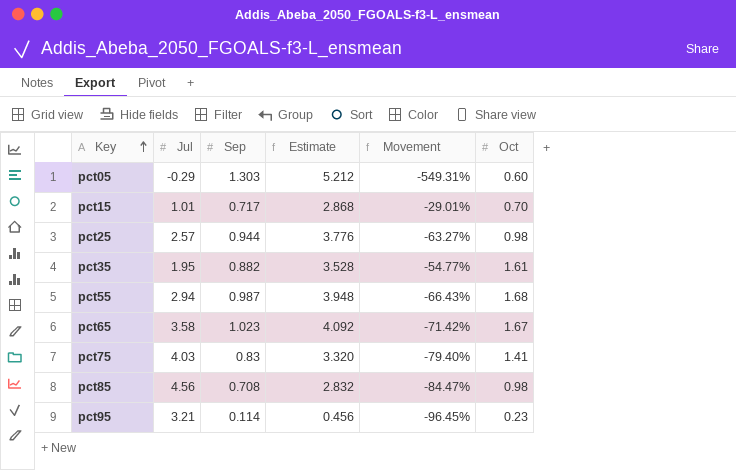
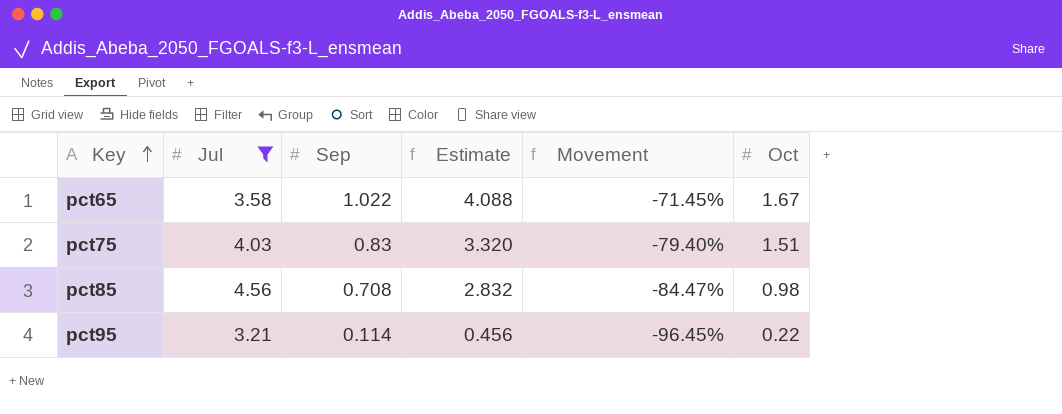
filter: none -> Jul >= 3.21
pct65 | Sep: 1.023 -> 1.022
pct65 | Estimate: 4.092 -> 4.088
pct65 | Movement: -71.42% -> -71.45%
pct75 | Oct: 1.41 -> 1.51
pct95 | Oct: 0.23 -> 0.22

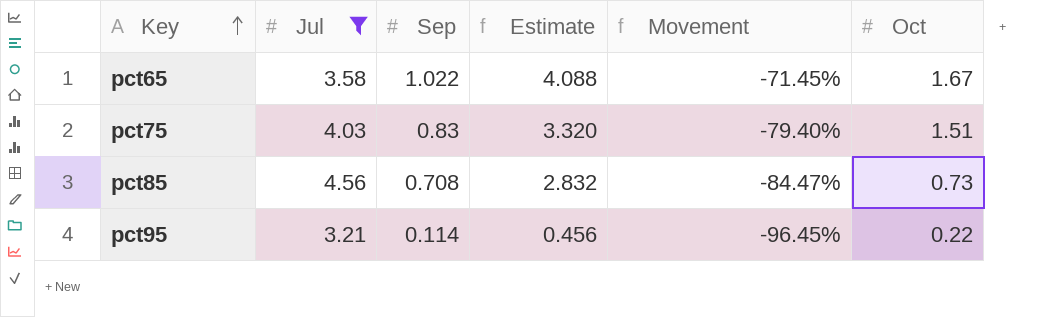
pct85 | Oct: 0.98 -> 0.73

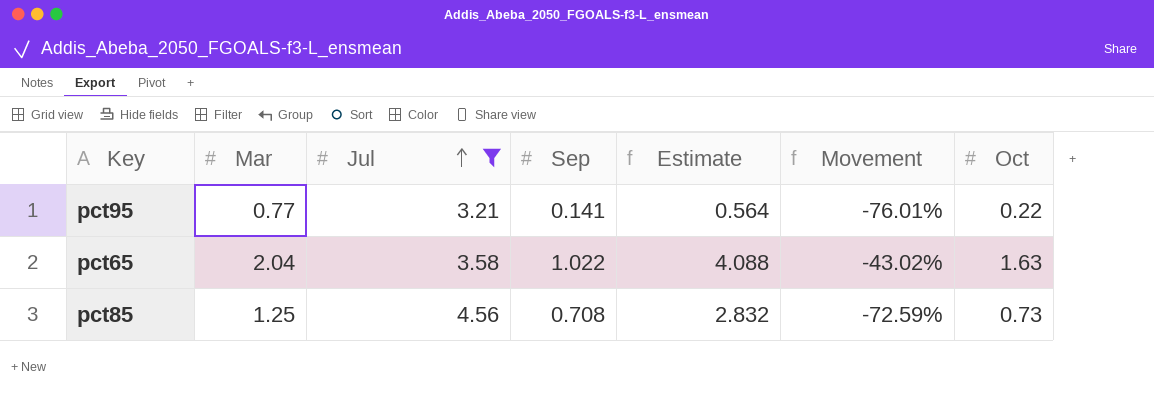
row order: Key ascending -> Jul ascending
column Mar | position: none -> 2
column Movement | formula: ([Sep] - [Jul]) / [Jul] -> ([Mar] - [Jul]) / [Jul]
row pct75: 4.03 | 0.83 | 3.320 | -79.40% | 1.51 -> none
pct95 | Sep: 0.114 -> 0.141
pct95 | Estimate: 0.456 -> 0.564
pct65 | Oct: 1.67 -> 1.63

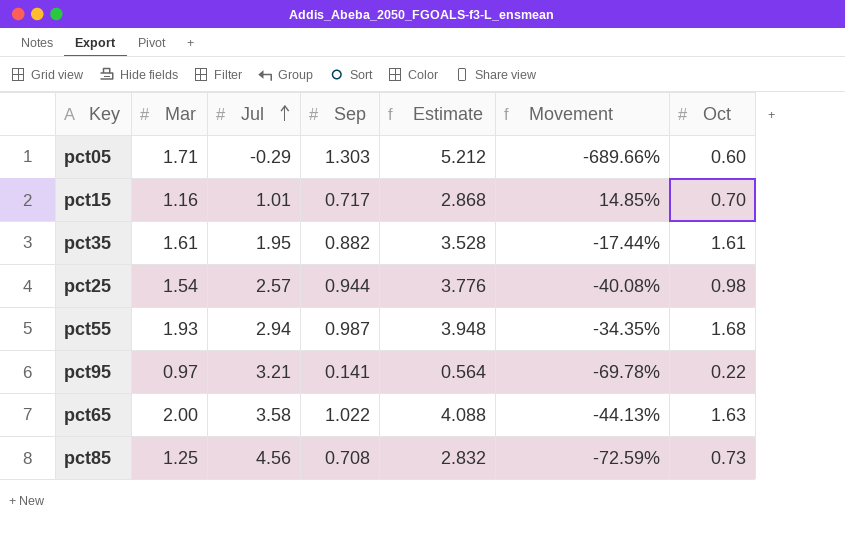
filter: Jul >= 3.21 -> none
pct95 | Mar: 0.77 -> 0.97
pct95 | Movement: -76.01% -> -69.78%
pct65 | Mar: 2.04 -> 2.00
pct65 | Movement: -43.02% -> -44.13%

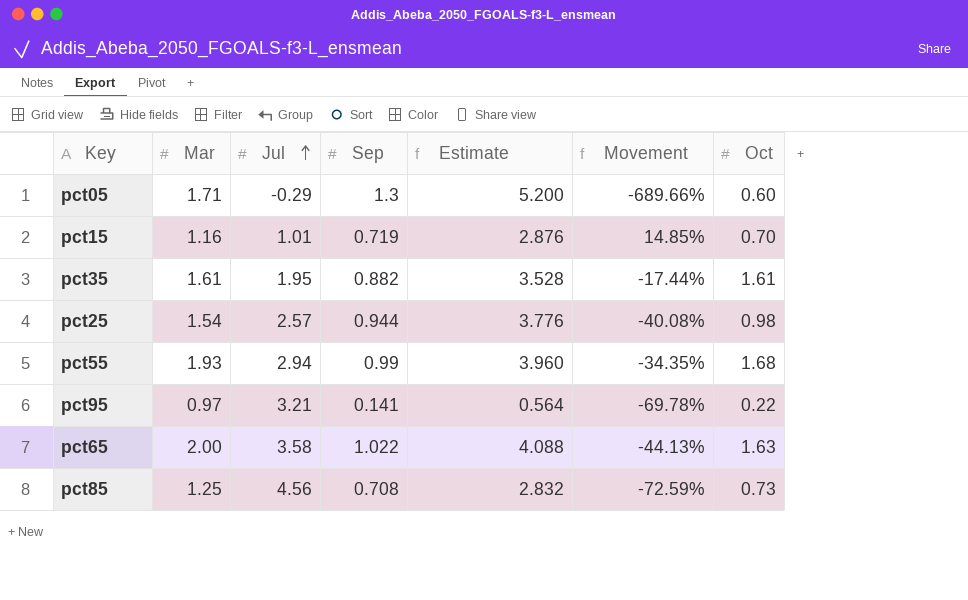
pct05 | Sep: 1.303 -> 1.3
pct05 | Estimate: 5.212 -> 5.200
pct15 | Sep: 0.717 -> 0.719
pct15 | Estimate: 2.868 -> 2.876
pct55 | Sep: 0.987 -> 0.99
pct55 | Estimate: 3.948 -> 3.960

